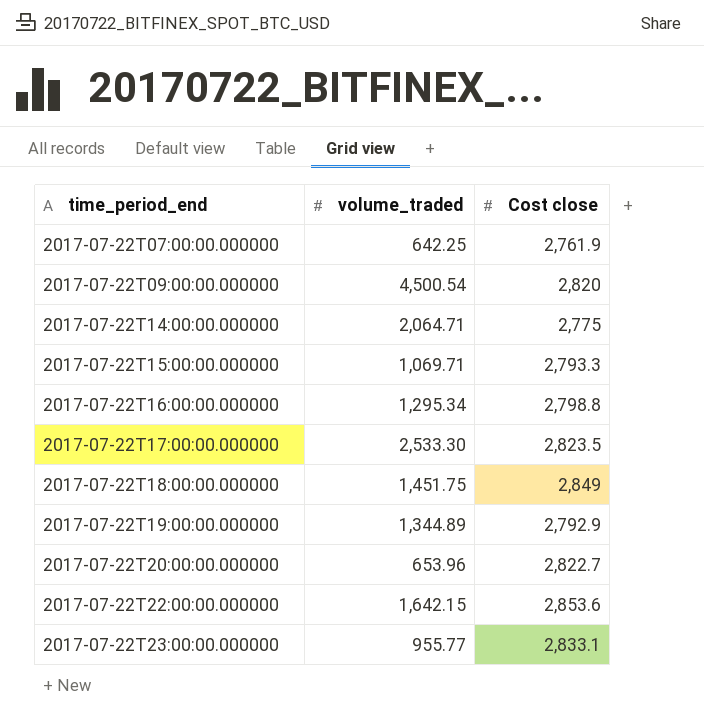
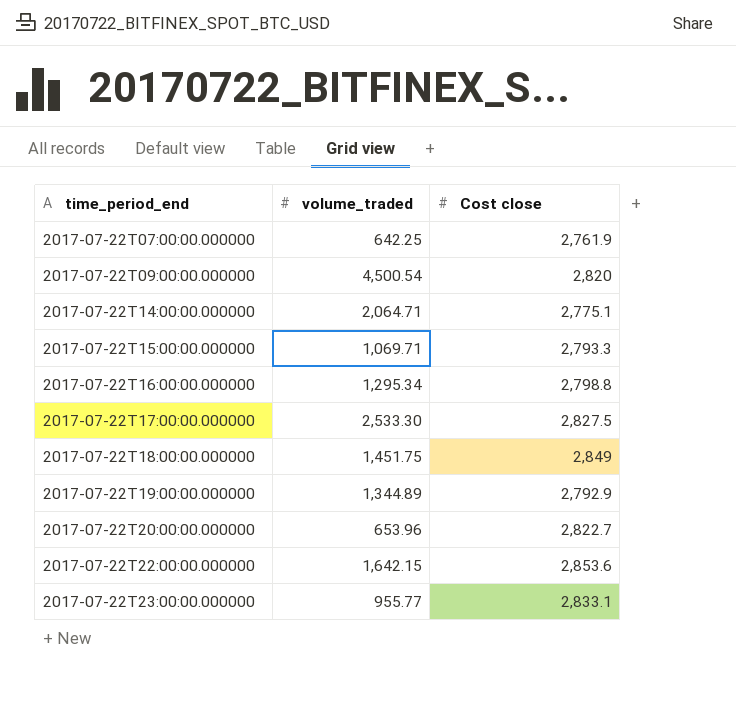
2017-07-22T14:00:00.000000 | Cost close: 2,775 -> 2,775.1
2017-07-22T17:00:00.000000 | Cost close: 2,823.5 -> 2,827.5

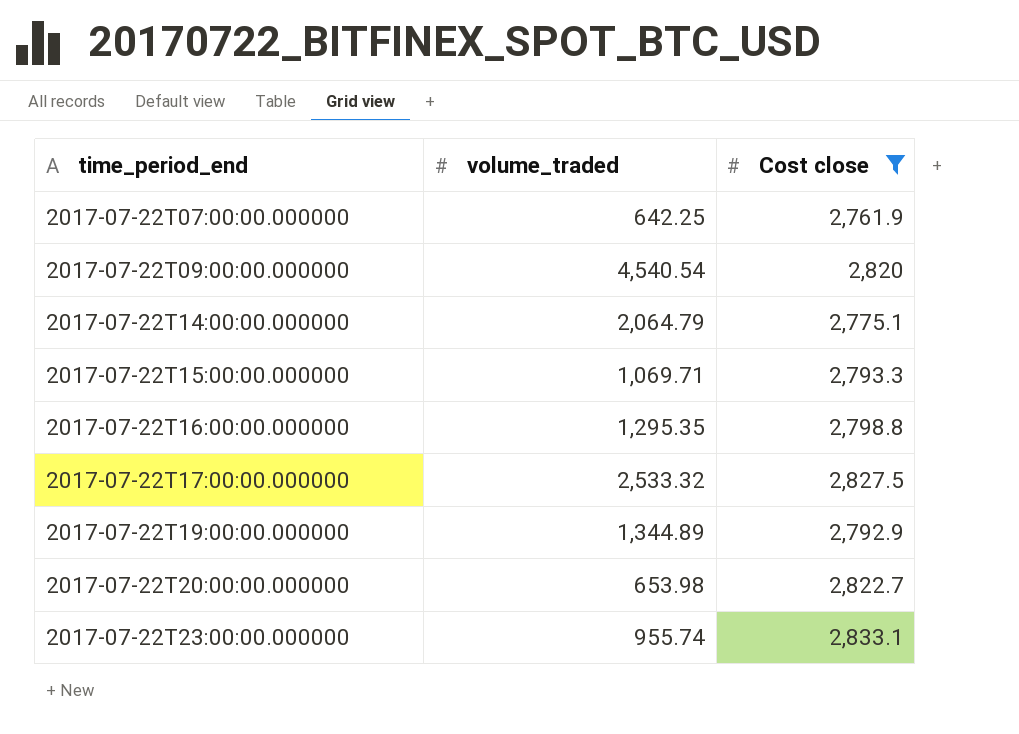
filter: none -> Cost close <= 2,833.1
2017-07-22T09:00:00.000000 | volume_traded: 4,500.54 -> 4,540.54
2017-07-22T14:00:00.000000 | volume_traded: 2,064.71 -> 2,064.79
2017-07-22T16:00:00.000000 | volume_traded: 1,295.34 -> 1,295.35
2017-07-22T17:00:00.000000 | volume_traded: 2,533.30 -> 2,533.32
2017-07-22T20:00:00.000000 | volume_traded: 653.96 -> 653.98
2017-07-22T23:00:00.000000 | volume_traded: 955.77 -> 955.74

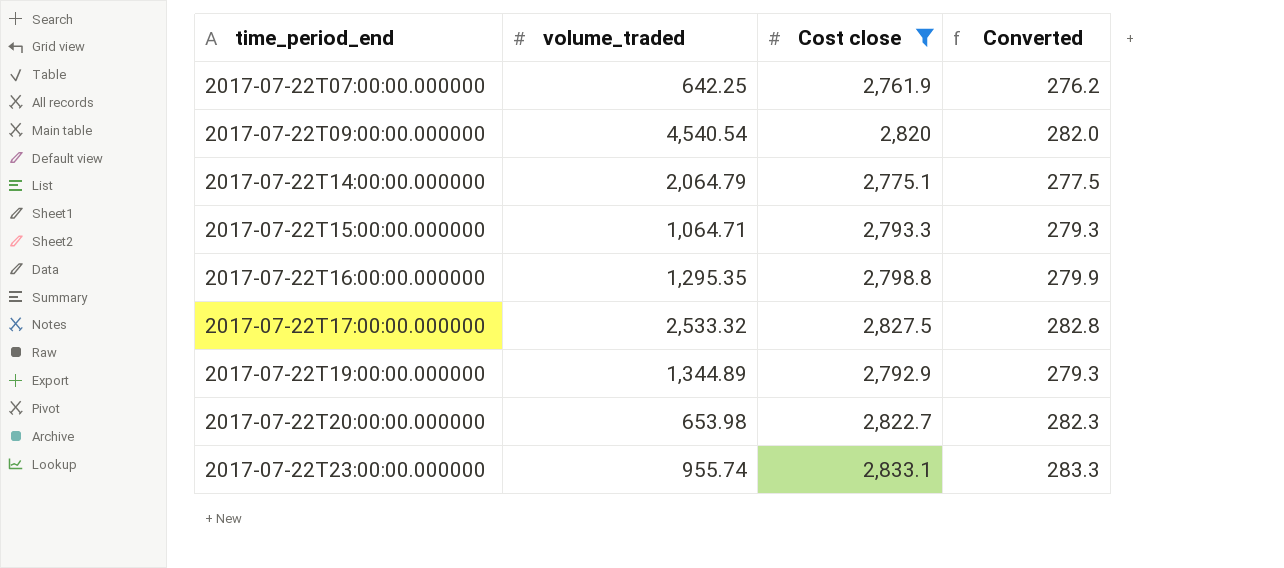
column Converted | formula: none -> [Cost close] * 0.1
2017-07-22T15:00:00.000000 | volume_traded: 1,069.71 -> 1,064.71

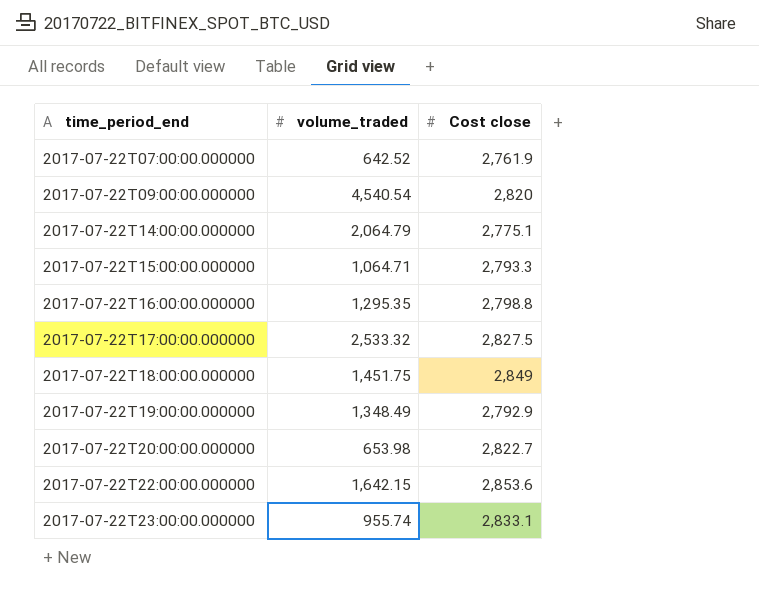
filter: Cost close <= 2,833.1 -> none
column Converted | formula: [Cost close] * 0.1 -> none
2017-07-22T07:00:00.000000 | volume_traded: 642.25 -> 642.52
2017-07-22T19:00:00.000000 | volume_traded: 1,344.89 -> 1,348.49

